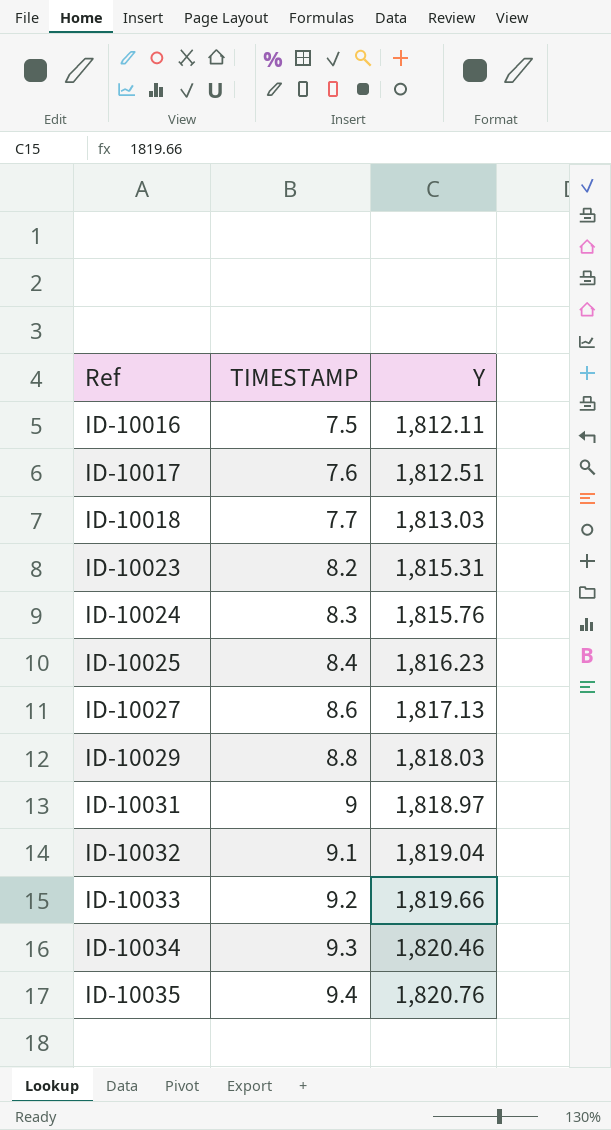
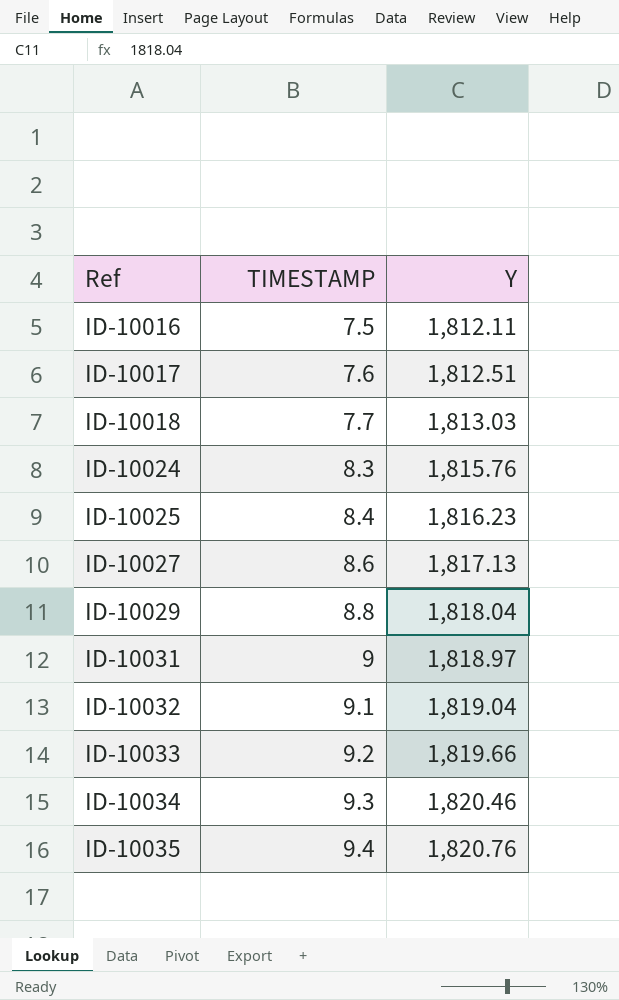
row ID-10023: 8.2 | 1,815.31 -> none
ID-10029 | Y: 1,818.03 -> 1,818.04

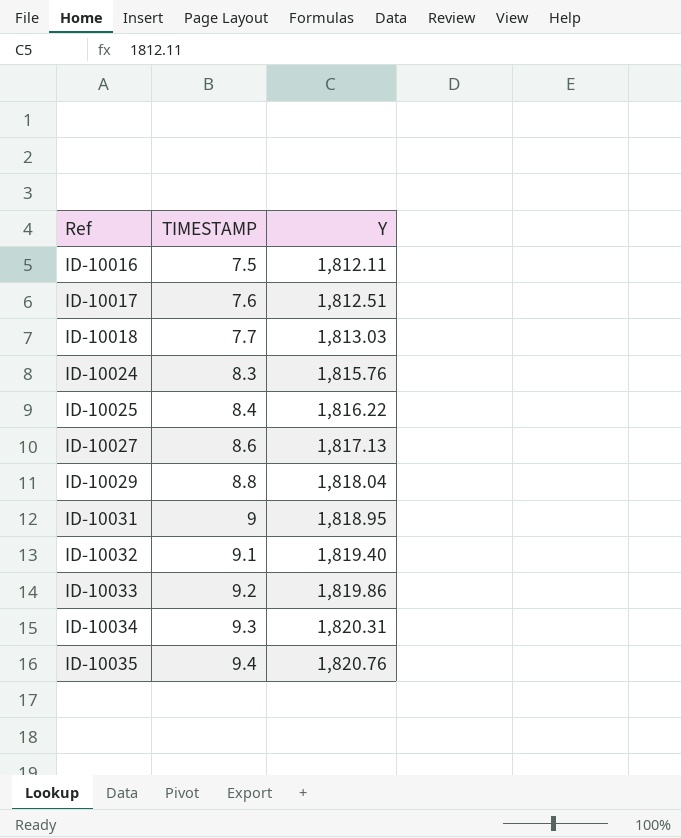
ID-10025 | Y: 1,816.23 -> 1,816.22
ID-10031 | Y: 1,818.97 -> 1,818.95
ID-10032 | Y: 1,819.04 -> 1,819.40
ID-10033 | Y: 1,819.66 -> 1,819.86
ID-10034 | Y: 1,820.46 -> 1,820.31

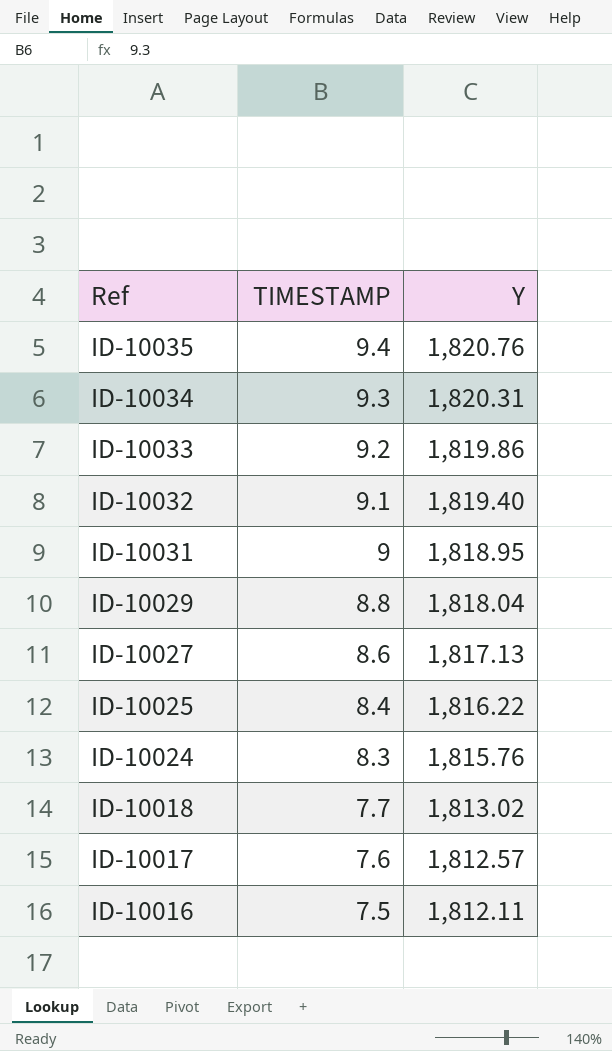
row order: Ref ascending -> Ref descending
ID-10018 | Y: 1,813.03 -> 1,813.02
ID-10017 | Y: 1,812.51 -> 1,812.57

